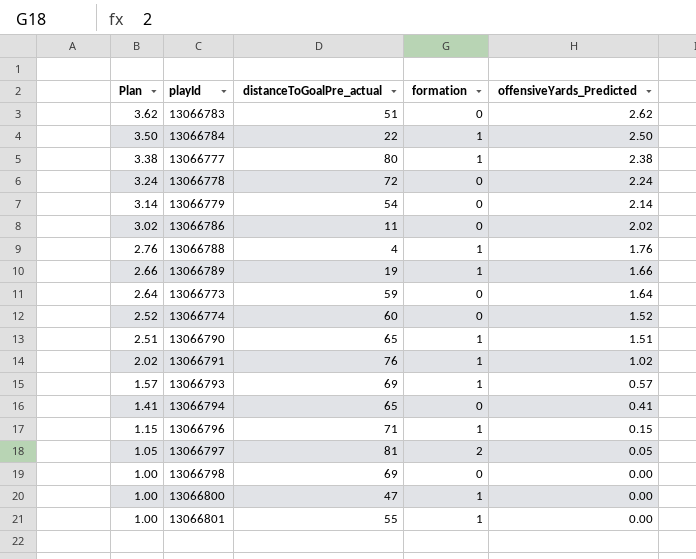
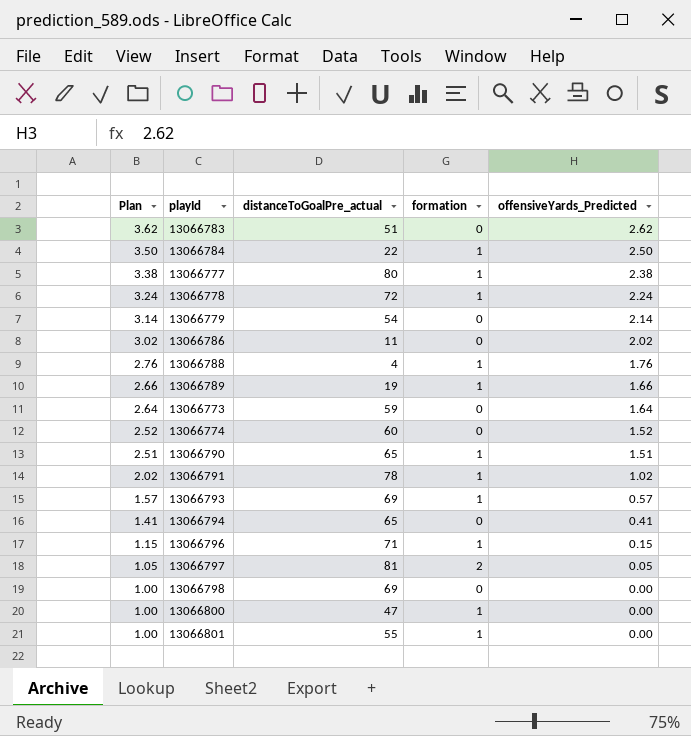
13066778 | formation: 0 -> 1
13066791 | distanceToGoalPre_actual: 76 -> 78

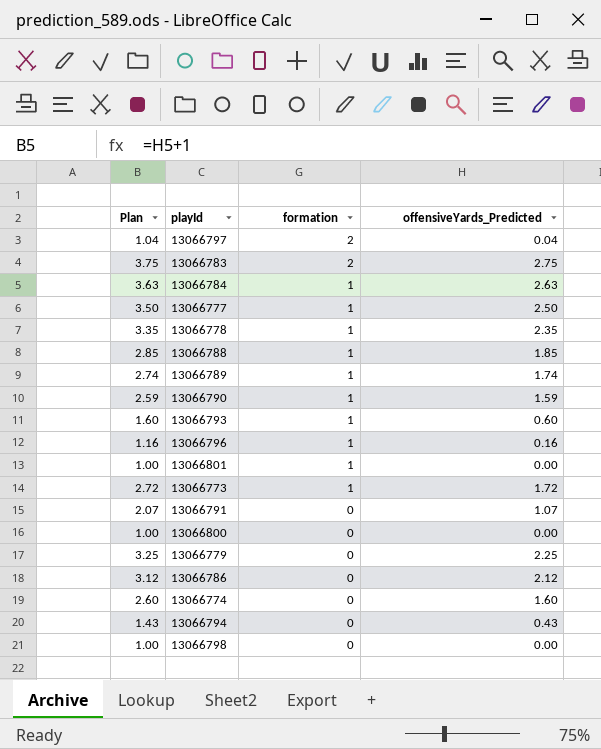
row order: Plan descending -> formation descending
column distanceToGoalPre_actual | position: 3 -> none
13066797 | Plan: 1.05 -> 1.04
13066797 | offensiveYards_Predicted: 0.05 -> 0.04
13066783 | Plan: 3.62 -> 3.75
13066783 | formation: 0 -> 2
13066783 | offensiveYards_Predicted: 2.62 -> 2.75
13066784 | Plan: 3.50 -> 3.63
13066784 | offensiveYards_Predicted: 2.50 -> 2.63
13066777 | Plan: 3.38 -> 3.50
13066777 | offensiveYards_Predicted: 2.38 -> 2.50
13066778 | Plan: 3.24 -> 3.35
13066778 | offensiveYards_Predicted: 2.24 -> 2.35
13066788 | Plan: 2.76 -> 2.85
13066788 | offensiveYards_Predicted: 1.76 -> 1.85
13066789 | Plan: 2.66 -> 2.74
13066789 | offensiveYards_Predicted: 1.66 -> 1.74
13066790 | Plan: 2.51 -> 2.59
13066790 | offensiveYards_Predicted: 1.51 -> 1.59
13066793 | Plan: 1.57 -> 1.60
13066793 | offensiveYards_Predicted: 0.57 -> 0.60
13066796 | Plan: 1.15 -> 1.16
13066796 | offensiveYards_Predicted: 0.15 -> 0.16
13066773 | Plan: 2.64 -> 2.72
13066773 | formation: 0 -> 1
13066773 | offensiveYards_Predicted: 1.64 -> 1.72
13066791 | Plan: 2.02 -> 2.07
13066791 | formation: 1 -> 0
13066791 | offensiveYards_Predicted: 1.02 -> 1.07
13066800 | formation: 1 -> 0
13066779 | Plan: 3.14 -> 3.25
13066779 | offensiveYards_Predicted: 2.14 -> 2.25
13066786 | Plan: 3.02 -> 3.12
13066786 | offensiveYards_Predicted: 2.02 -> 2.12
13066774 | Plan: 2.52 -> 2.60
13066774 | offensiveYards_Predicted: 1.52 -> 1.60
13066794 | Plan: 1.41 -> 1.43
13066794 | offensiveYards_Predicted: 0.41 -> 0.43

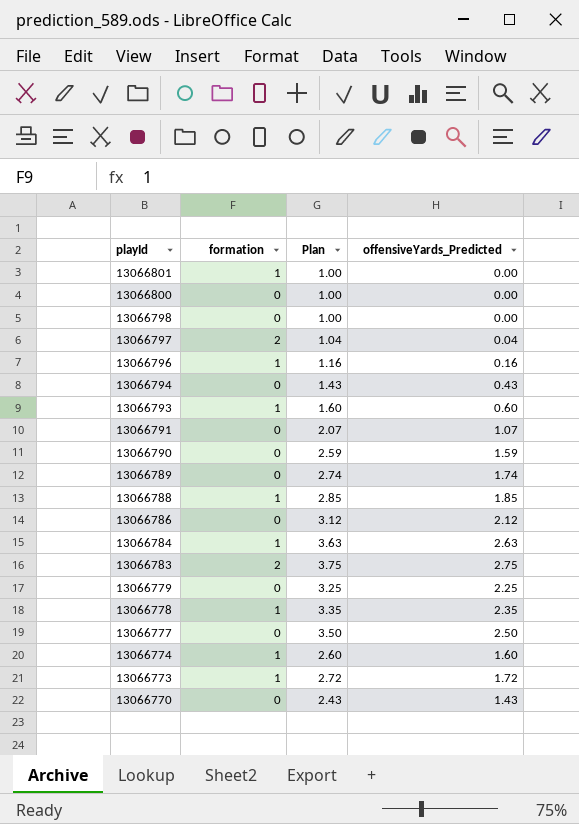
row order: formation descending -> playId descending
column Plan | position: 1 -> 3
13066790 | formation: 1 -> 0
13066789 | formation: 1 -> 0
13066777 | formation: 1 -> 0
13066774 | formation: 0 -> 1
row 13066770: none -> 0 | 2.43 | 1.43

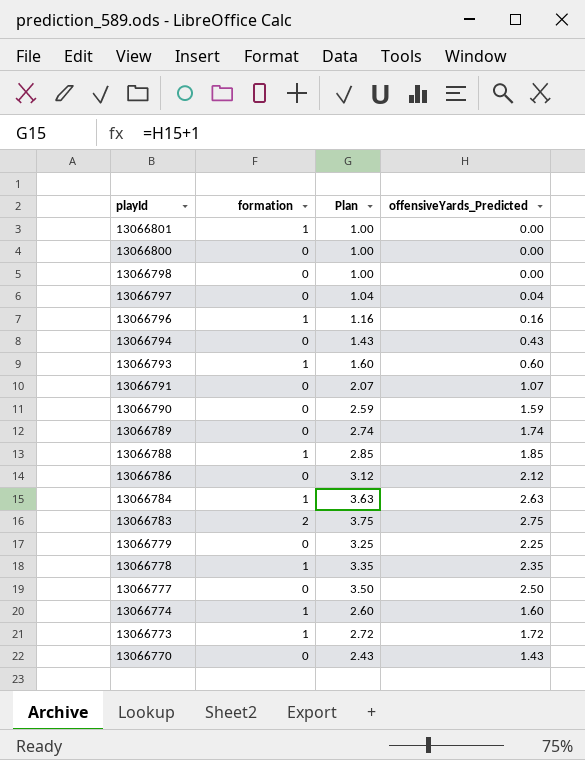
13066797 | formation: 2 -> 0

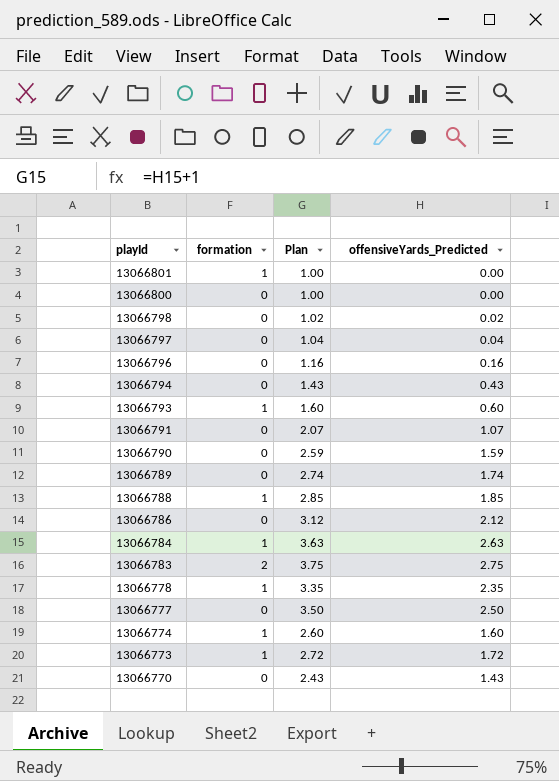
row 13066779: 0 | 3.25 | 2.25 -> none
13066798 | Plan: 1.00 -> 1.02
13066798 | offensiveYards_Predicted: 0.00 -> 0.02
13066796 | formation: 1 -> 0

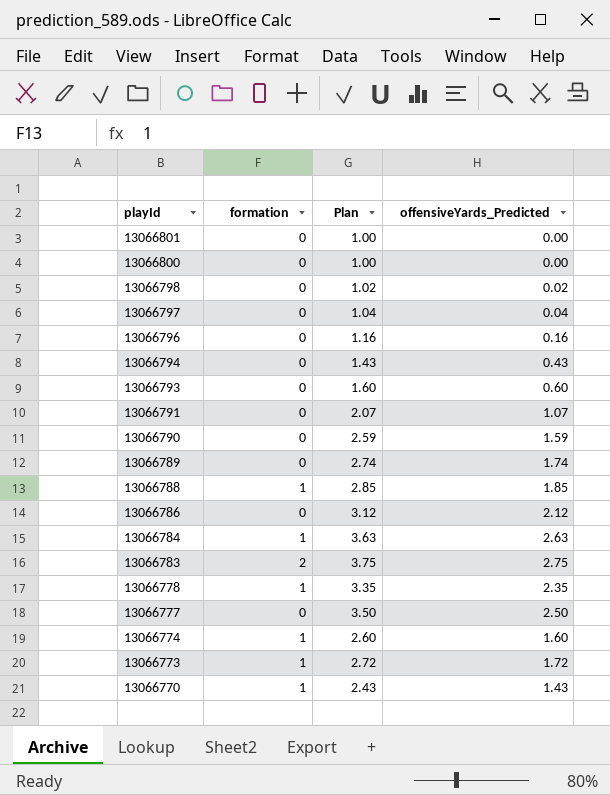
13066801 | formation: 1 -> 0
13066793 | formation: 1 -> 0
13066770 | formation: 0 -> 1

